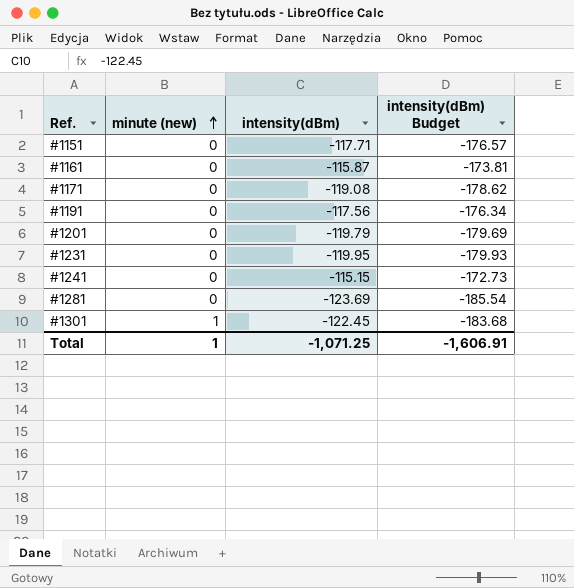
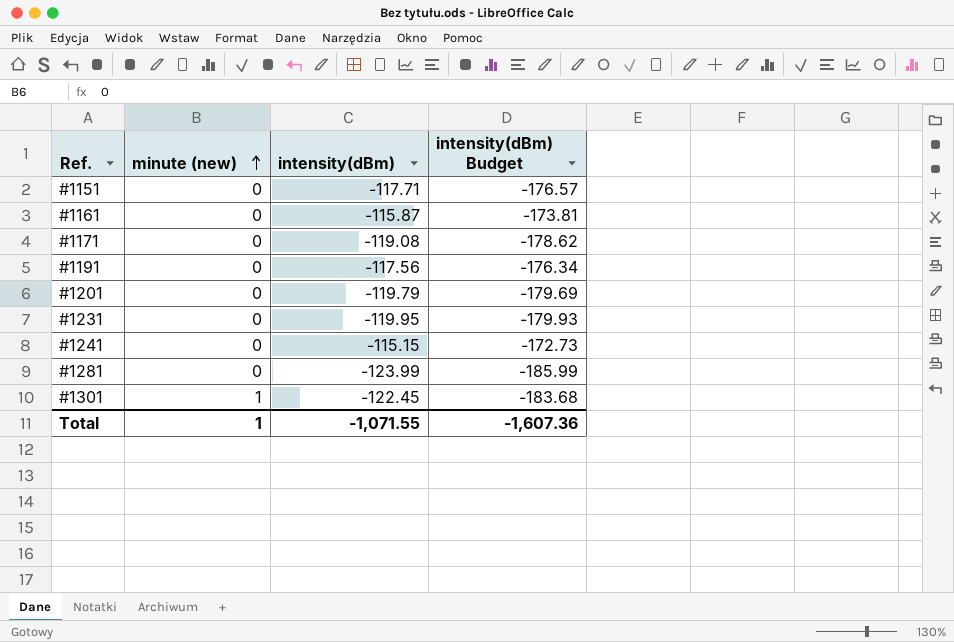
#1281 | intensity(dBm): -123.69 -> -123.99
#1281 | intensity(dBm) Budget: -185.54 -> -185.99
Total | intensity(dBm): -1,071.25 -> -1,071.55
Total | intensity(dBm) Budget: -1,606.91 -> -1,607.36

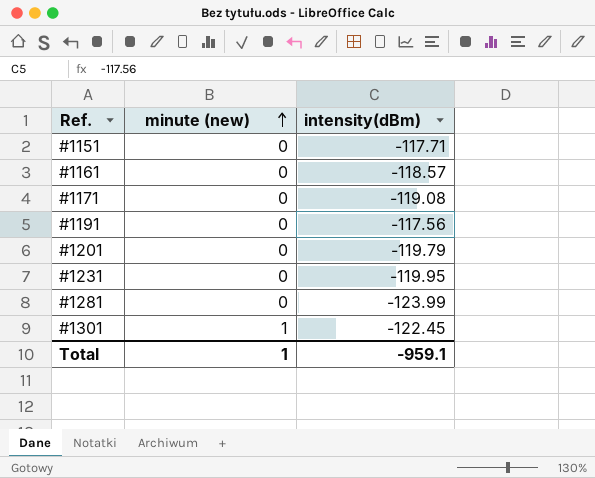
column intensity(dBm) Budget | formula: [intensity(dBm)] * 1.5 -> none
row #1241: 0 | -115.15 | -172.73 -> none
#1161 | intensity(dBm): -115.87 -> -118.57
Total | intensity(dBm): -1,071.55 -> -959.1

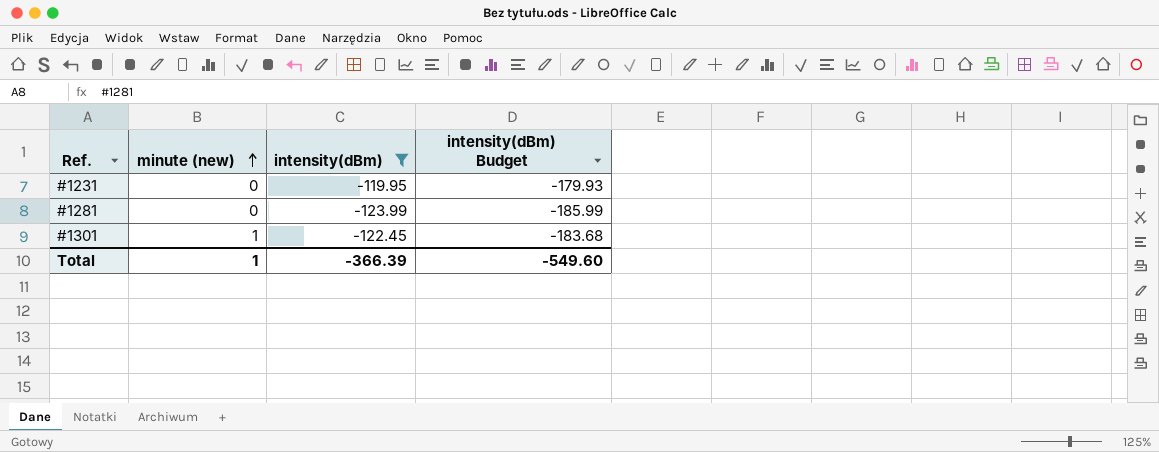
filter: none -> intensity(dBm) <= -119.95
column intensity(dBm) Budget | formula: none -> [intensity(dBm)] * 1.5
Total | intensity(dBm): -959.1 -> -366.39

